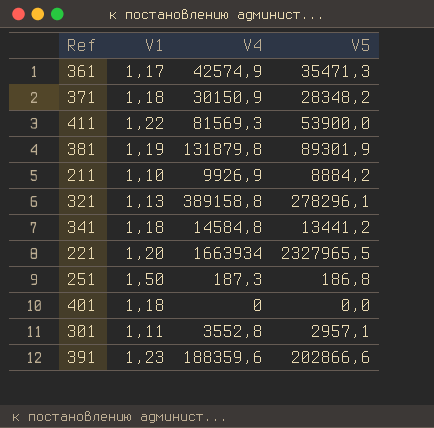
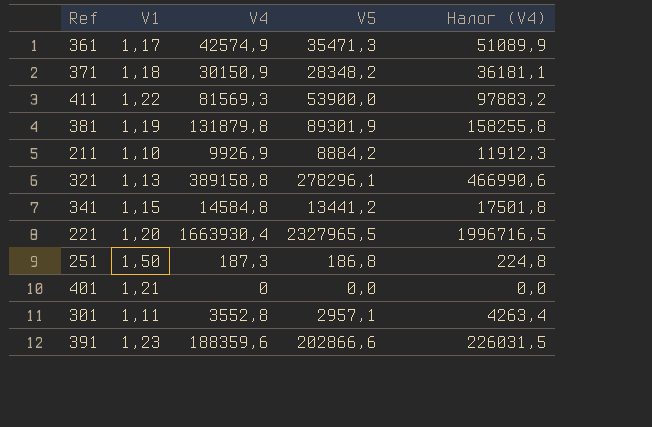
column Налог (V4) | formula: none -> [V4] * 1,2
341 | V1: 1,18 -> 1,15
221 | V4: 1663934 -> 1663930,4
401 | V1: 1,18 -> 1,21

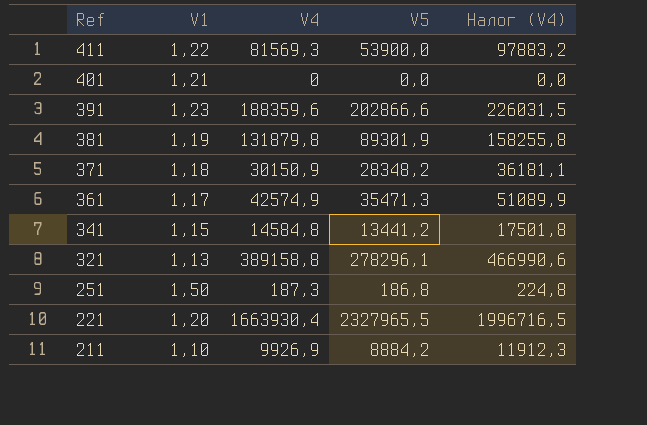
row order: none -> Ref descending
row 301: 1,11 | 3552,8 | 2957,1 | 4263,4 -> none

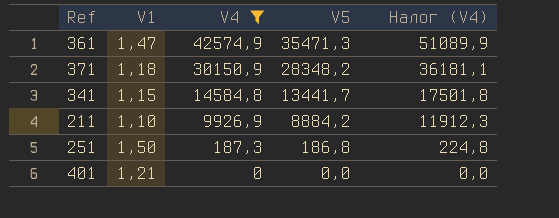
filter: none -> V4 <= 42574,9
row order: Ref descending -> V4 descending
361 | V1: 1,17 -> 1,47
341 | V5: 13441,2 -> 13441,7

